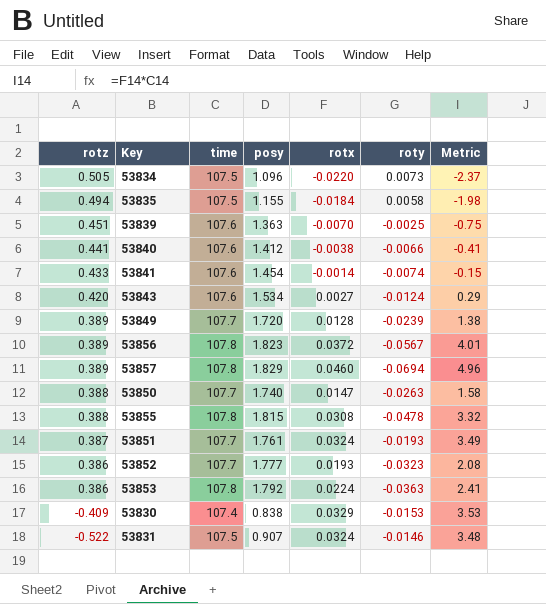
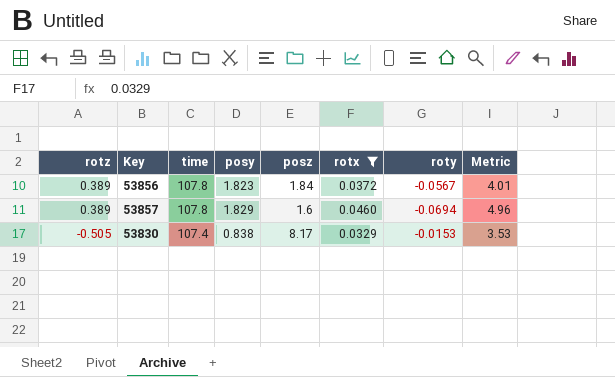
filter: none -> rotx >= 0.0329
column posz | position: none -> 5
53830 | rotz: -0.409 -> -0.505

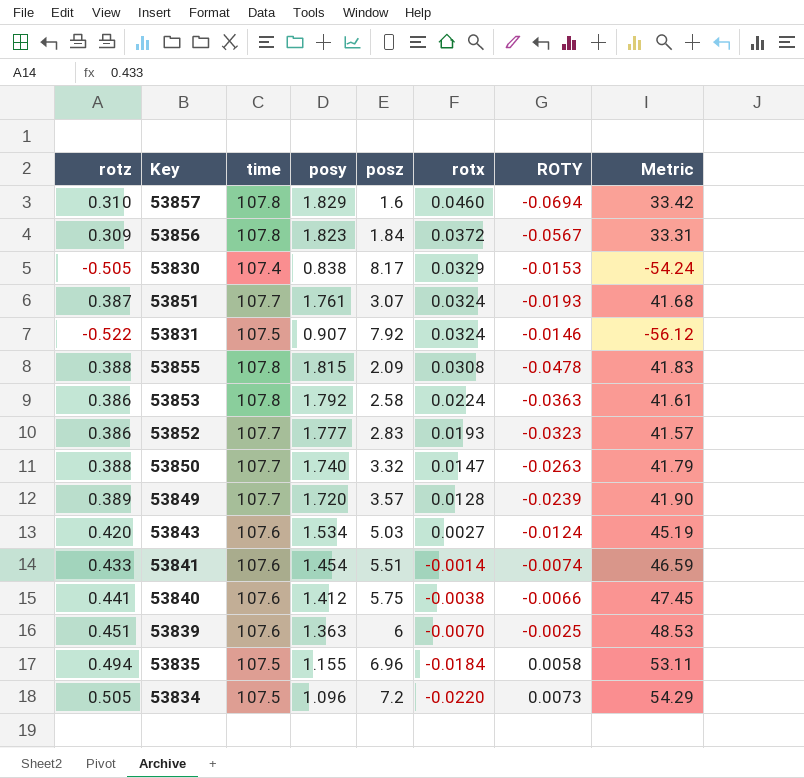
filter: rotx >= 0.0329 -> none
row order: rotz descending -> rotx descending
column name: roty -> ROTY
column Metric | formula: [time] * [rotx] -> [rotz] * [time]
53857 | rotz: 0.389 -> 0.310
53856 | rotz: 0.389 -> 0.309

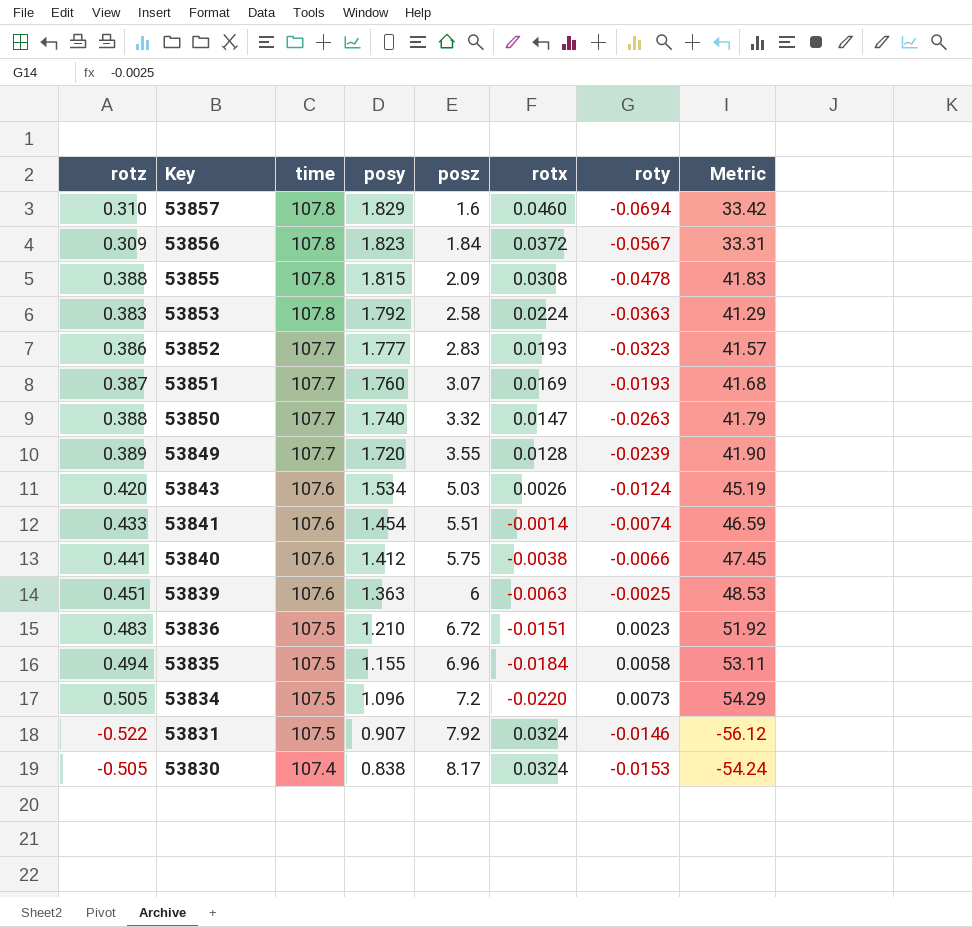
row order: rotx descending -> Key descending
column name: ROTY -> roty
53853 | rotz: 0.386 -> 0.383
53853 | Metric: 41.61 -> 41.29
53851 | posy: 1.761 -> 1.760
53851 | rotx: 0.0324 -> 0.0169
53849 | posz: 3.57 -> 3.55
53843 | rotx: 0.0027 -> 0.0026
53839 | rotx: -0.0070 -> -0.0063
row 53836: none -> 0.483 | 107.5 | 1.210 | 6.72 | -0.0151 | 0.0023 | 51.92
53830 | rotx: 0.0329 -> 0.0324

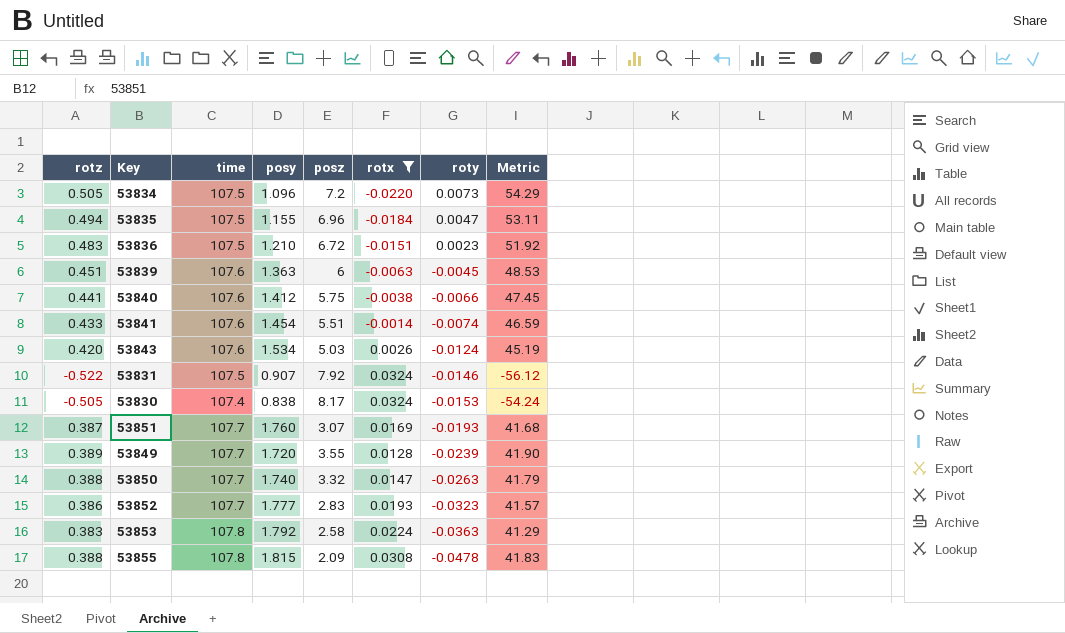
filter: none -> rotx <= 0.0324
row order: Key descending -> roty descending
53835 | roty: 0.0058 -> 0.0047
53839 | roty: -0.0025 -> -0.0045

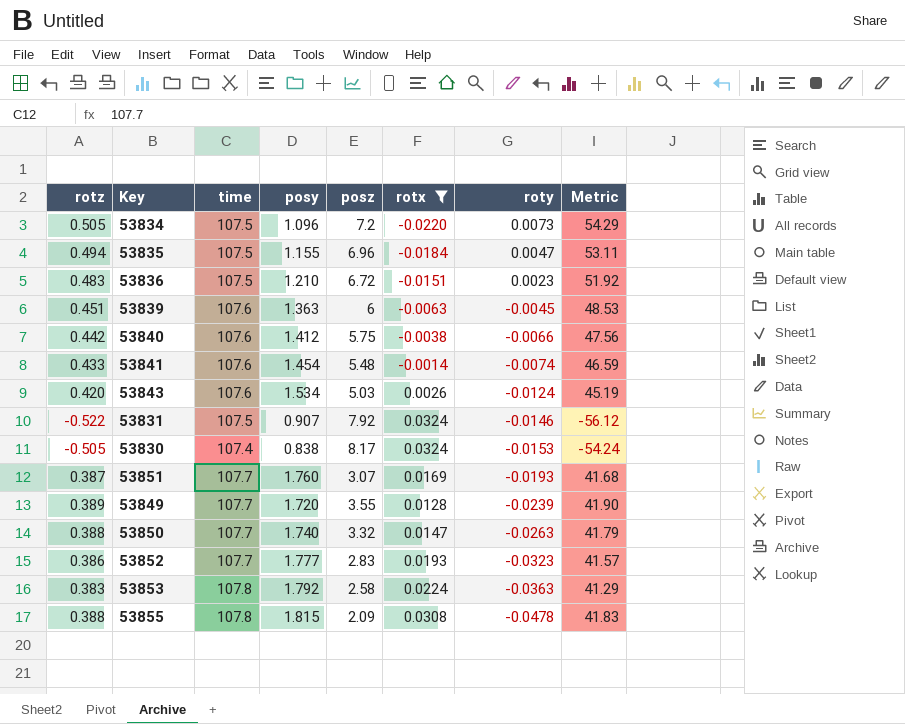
53840 | rotz: 0.441 -> 0.442
53840 | Metric: 47.45 -> 47.56
53841 | posz: 5.51 -> 5.48

